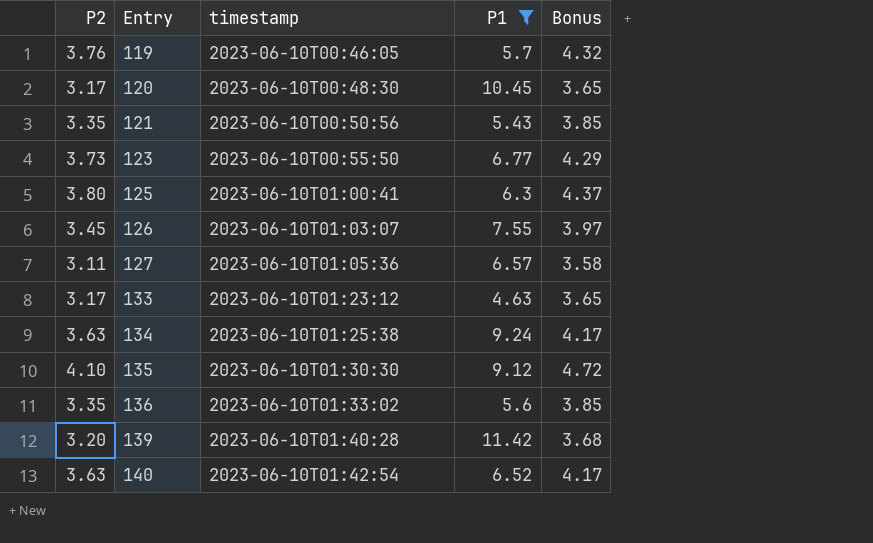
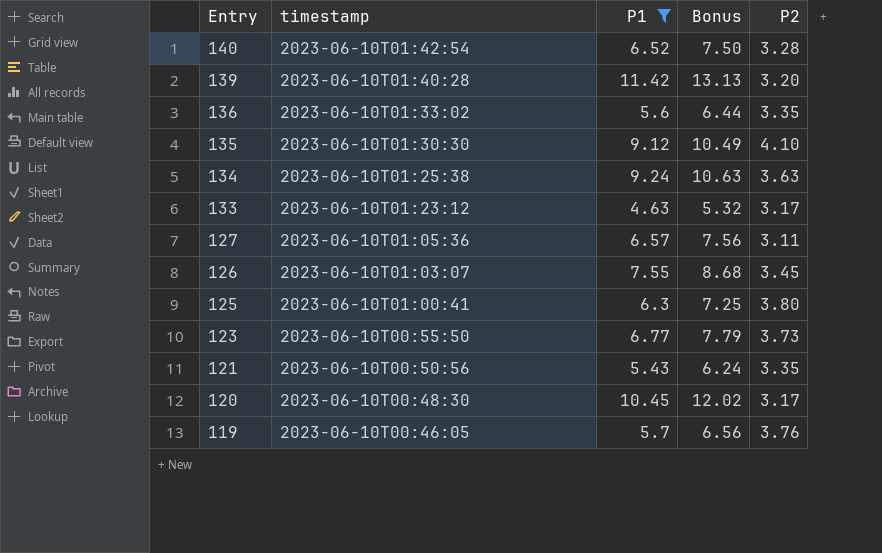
row order: Entry ascending -> Entry descending
column Bonus | formula: [P2] * 1.15 -> [P1] * 1.15
column P2 | position: 1 -> 5
140 | P2: 3.63 -> 3.28

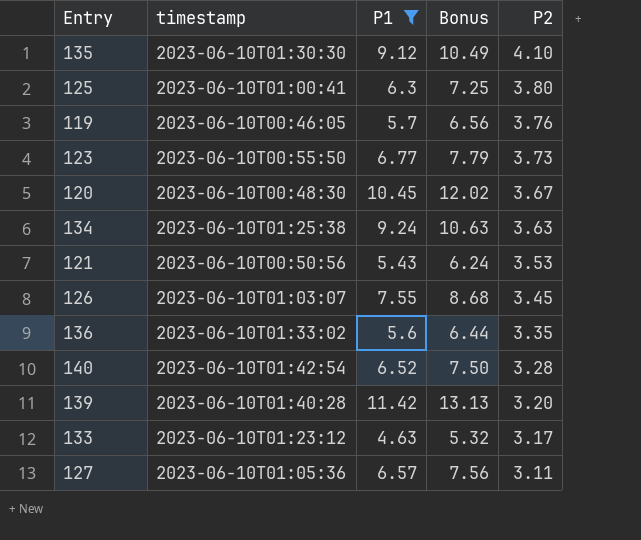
row order: Entry descending -> P2 descending
120 | P2: 3.17 -> 3.67
121 | P2: 3.35 -> 3.53

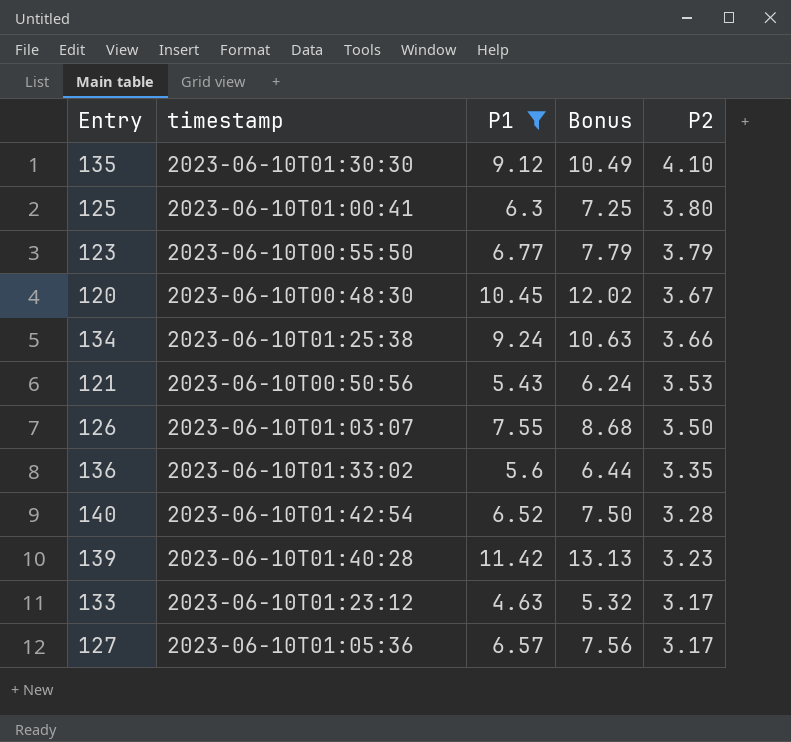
row 119: 2023-06-10T00:46:05 | 5.7 | 6.56 | 3.76 -> none
123 | P2: 3.73 -> 3.79
134 | P2: 3.63 -> 3.66
126 | P2: 3.45 -> 3.50
139 | P2: 3.20 -> 3.23
127 | P2: 3.11 -> 3.17

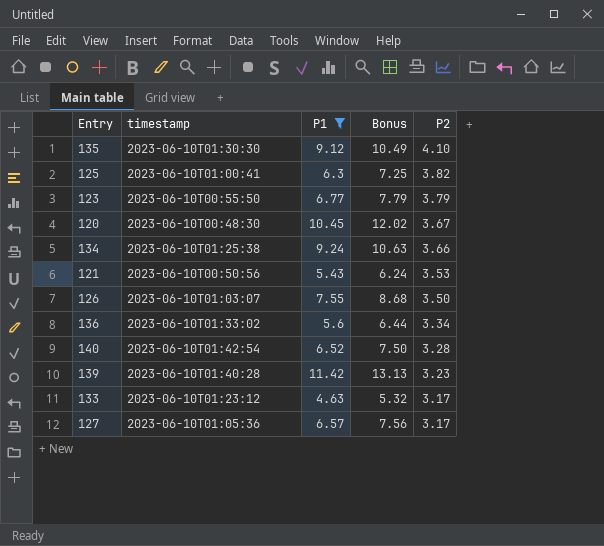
125 | P2: 3.80 -> 3.82
136 | P2: 3.35 -> 3.34

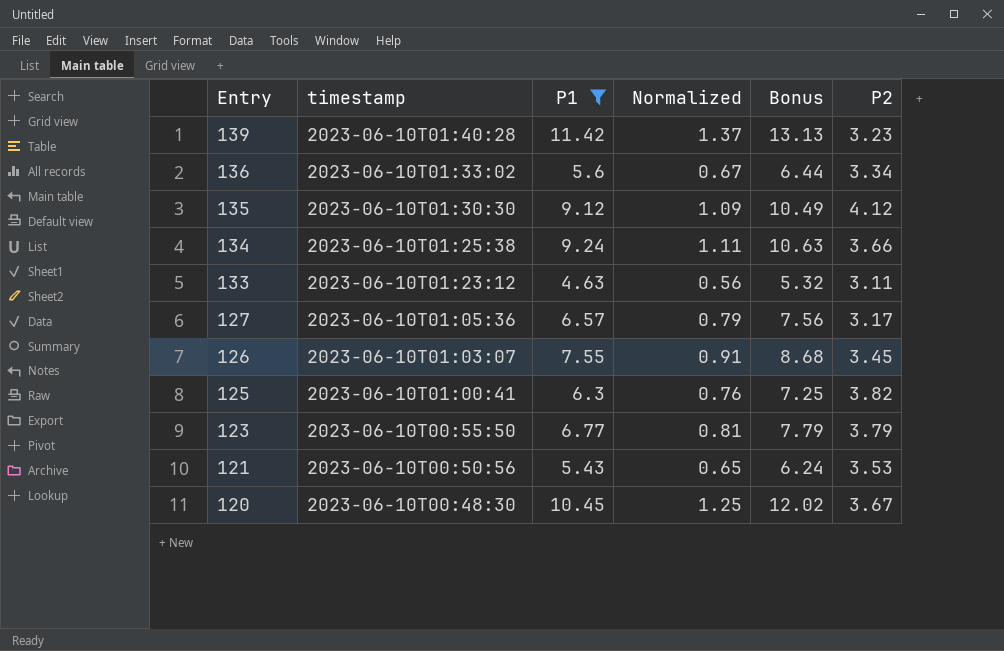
row order: P2 descending -> Entry descending
column Normalized | formula: none -> [P1] * 0.12
row 140: 2023-06-10T01:42:54 | 6.52 | 7.50 | 3.28 -> none
135 | P2: 4.10 -> 4.12
133 | P2: 3.17 -> 3.11
126 | P2: 3.50 -> 3.45

